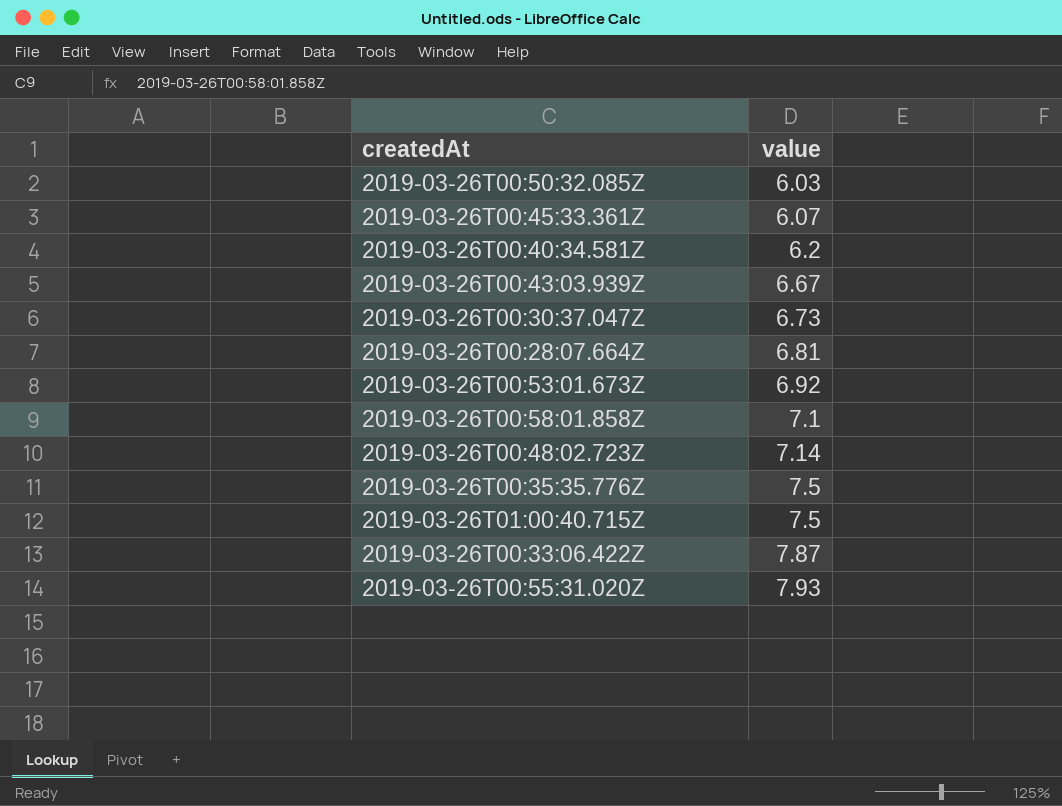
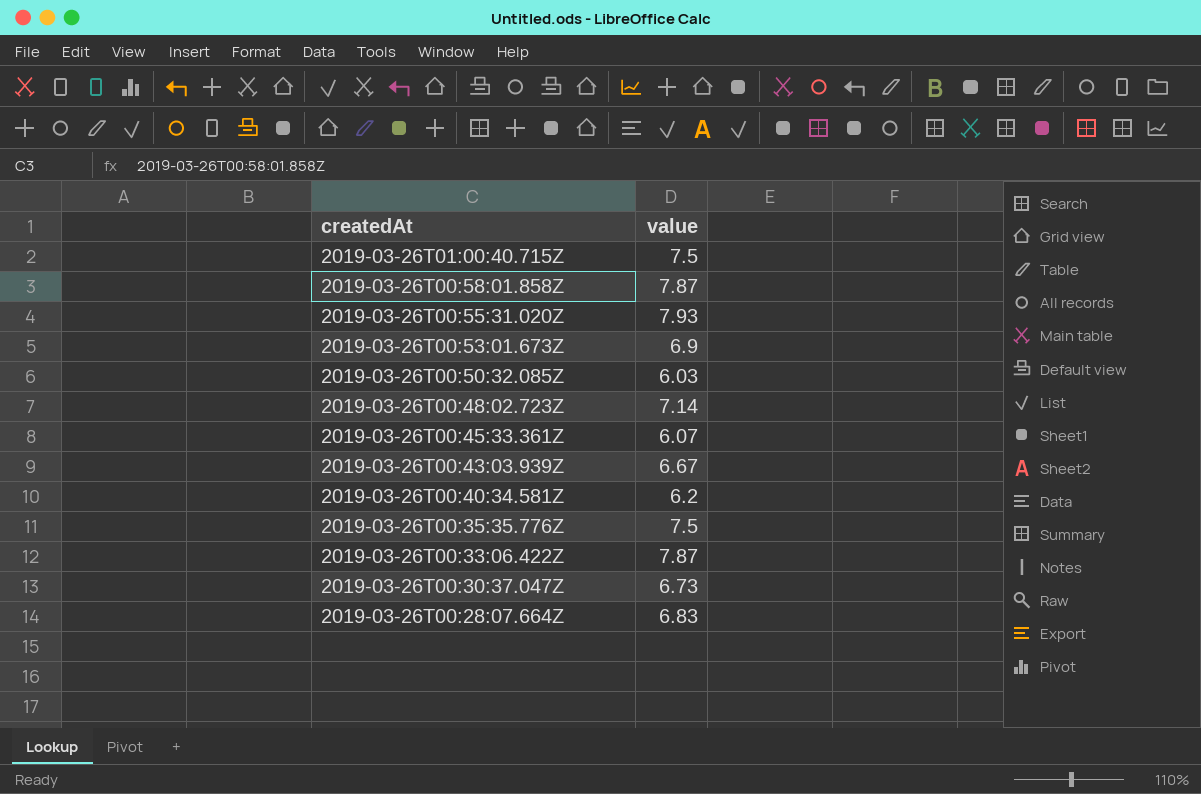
row order: value ascending -> createdAt descending
2019-03-26T00:58:01.858Z | value: 7.1 -> 7.87
2019-03-26T00:53:01.673Z | value: 6.92 -> 6.9
2019-03-26T00:28:07.664Z | value: 6.81 -> 6.83

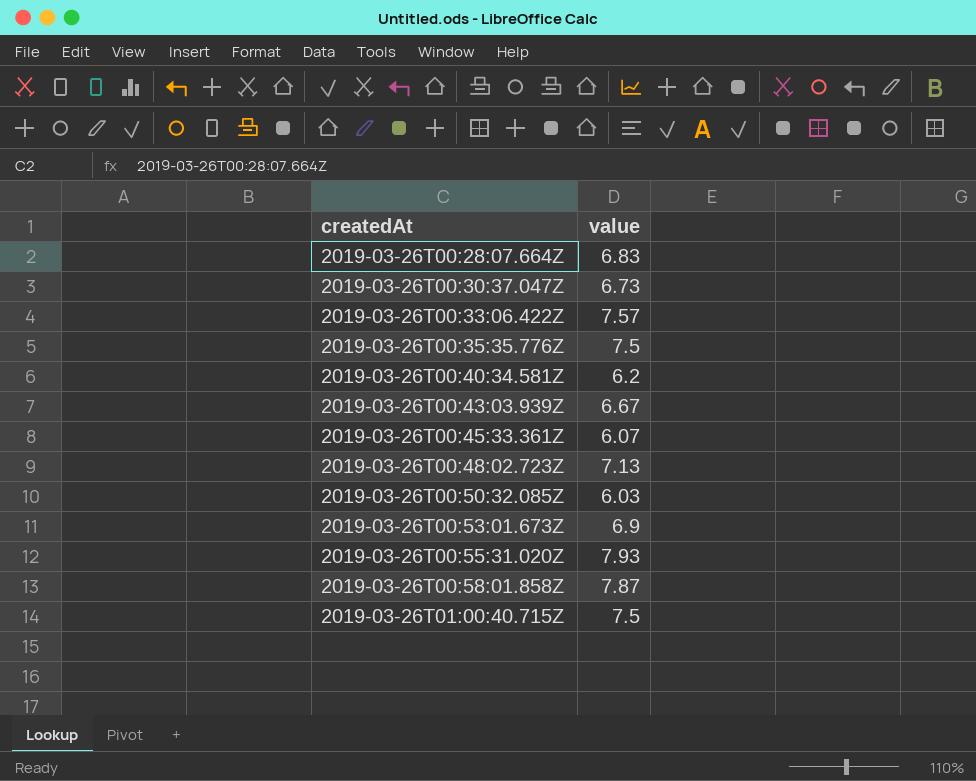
row order: createdAt descending -> createdAt ascending
2019-03-26T00:33:06.422Z | value: 7.87 -> 7.57
2019-03-26T00:48:02.723Z | value: 7.14 -> 7.13

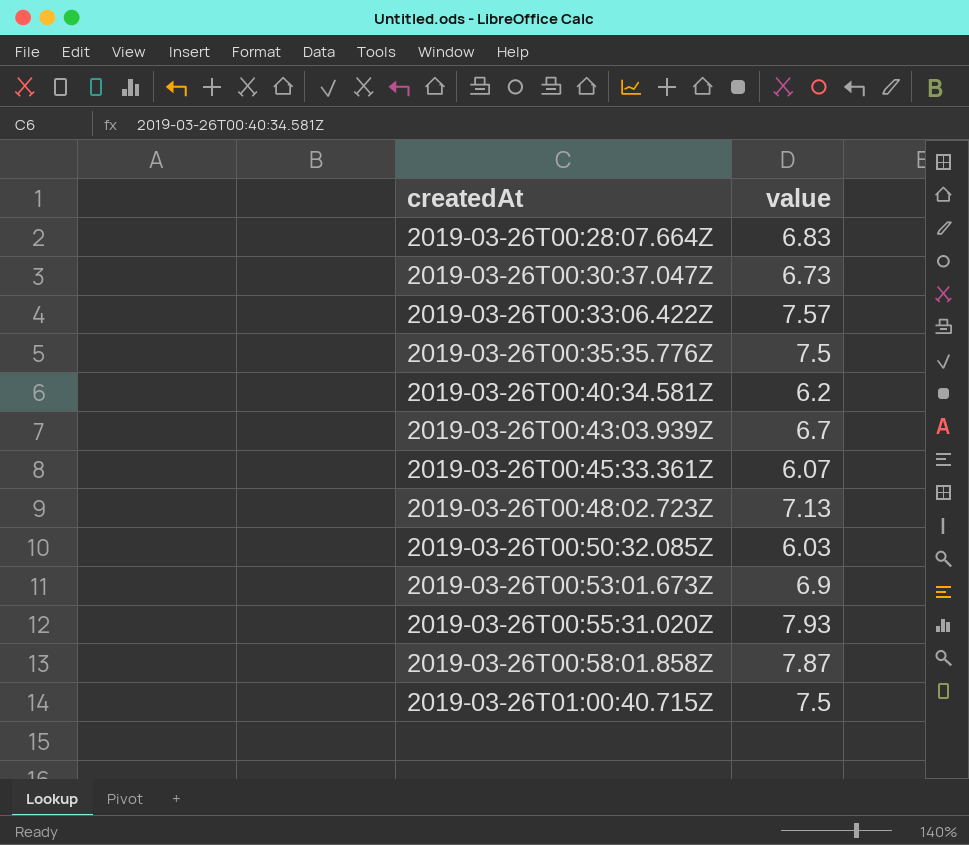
2019-03-26T00:43:03.939Z | value: 6.67 -> 6.7

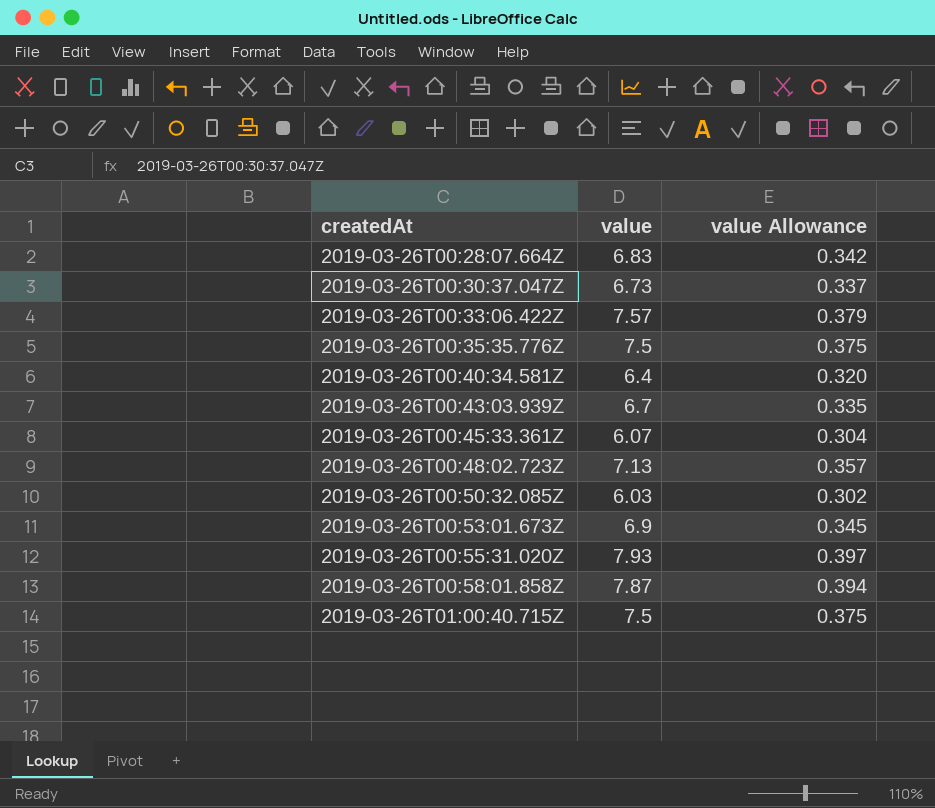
column value Allowance | formula: none -> [value] * 0.05
2019-03-26T00:40:34.581Z | value: 6.2 -> 6.4

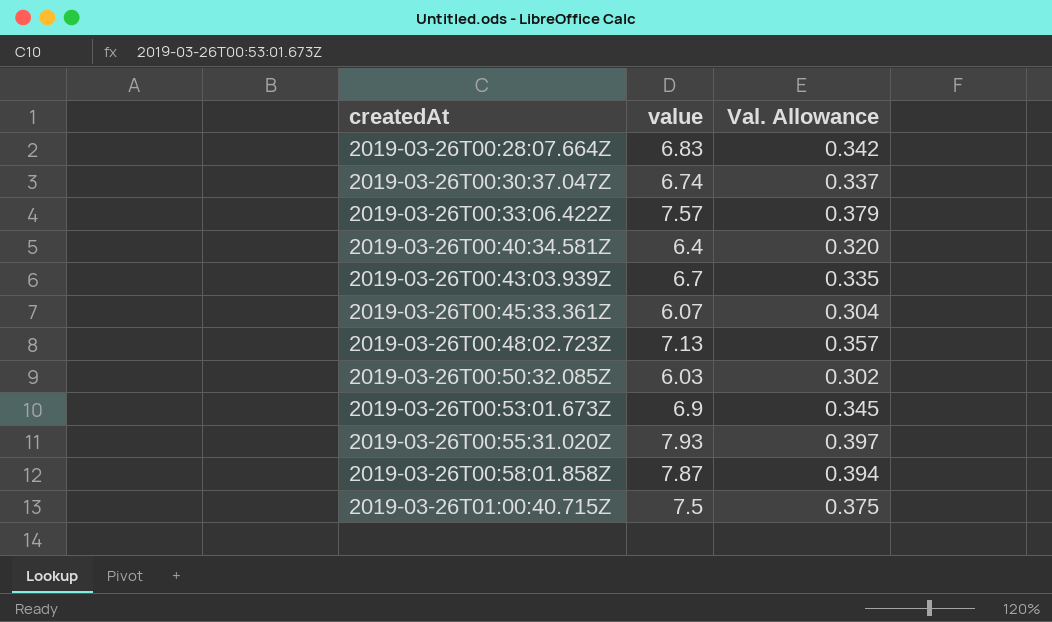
column name: value Allowance -> Val. Allowance
row 2019-03-26T00:35:35.776Z: 7.5 | 0.375 -> none
2019-03-26T00:30:37.047Z | value: 6.73 -> 6.74

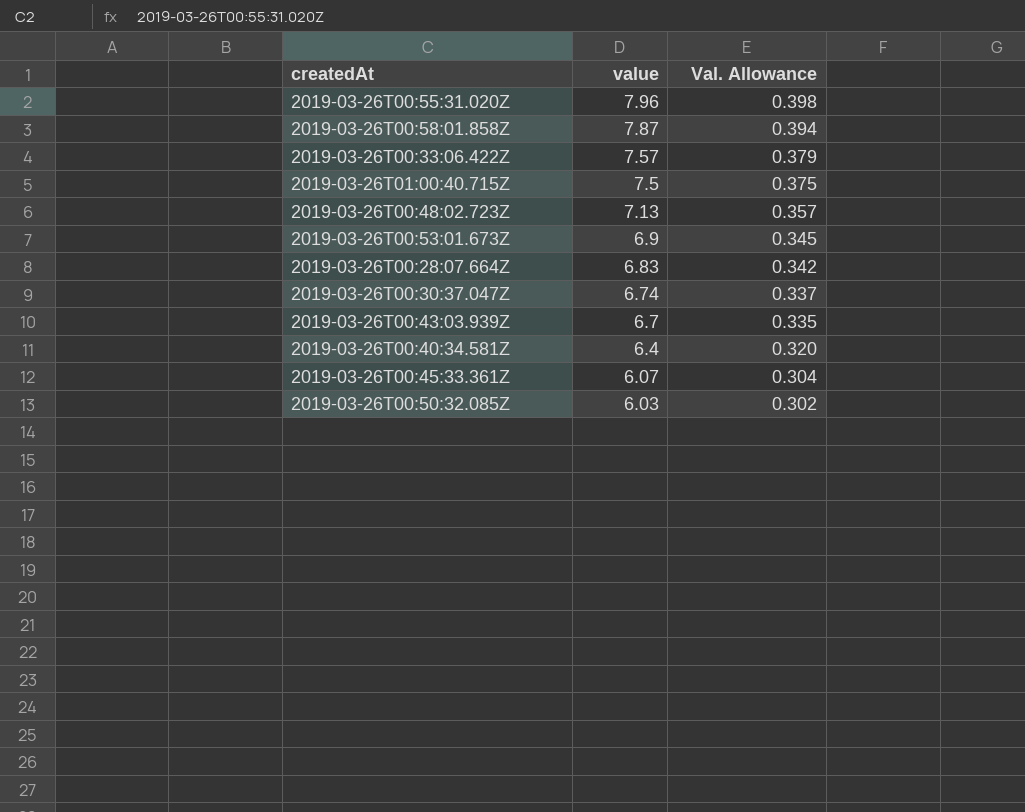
row order: createdAt ascending -> value descending
2019-03-26T00:55:31.020Z | value: 7.93 -> 7.96
2019-03-26T00:55:31.020Z | Val. Allowance: 0.397 -> 0.398

